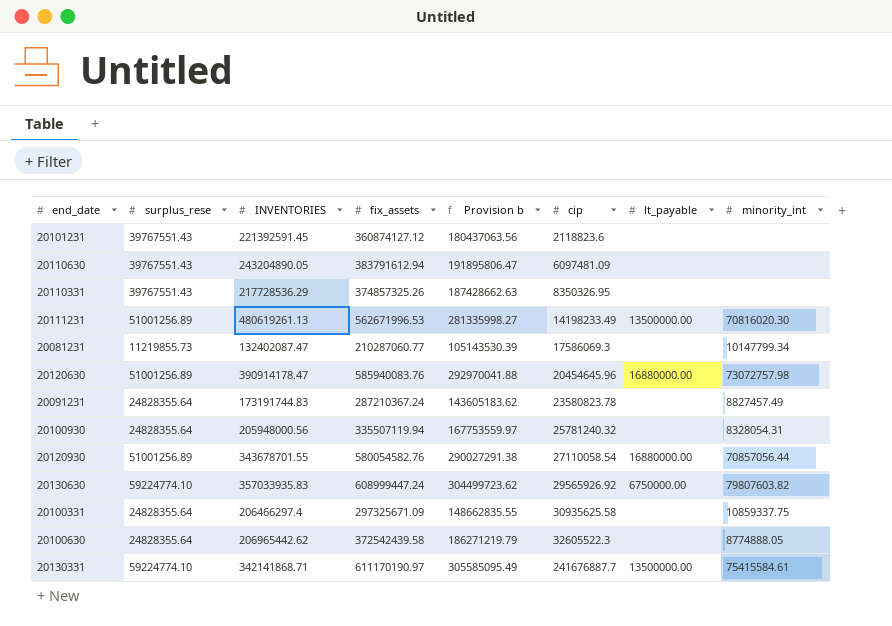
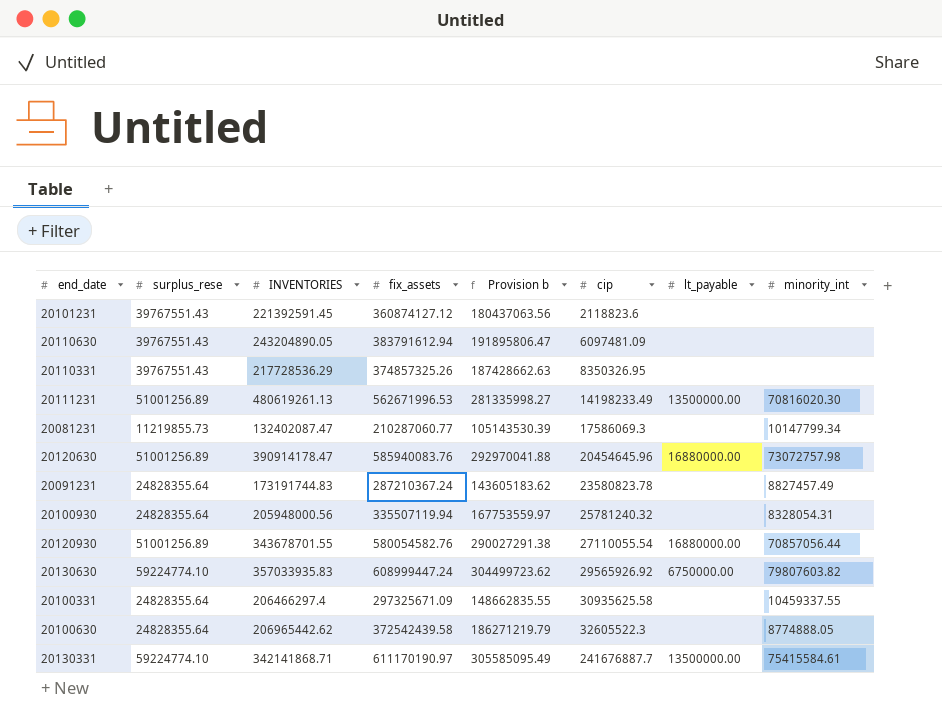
20120930 | cip: 27110058.54 -> 27110055.54
20100331 | minority_int: 10859337.75 -> 10459337.55

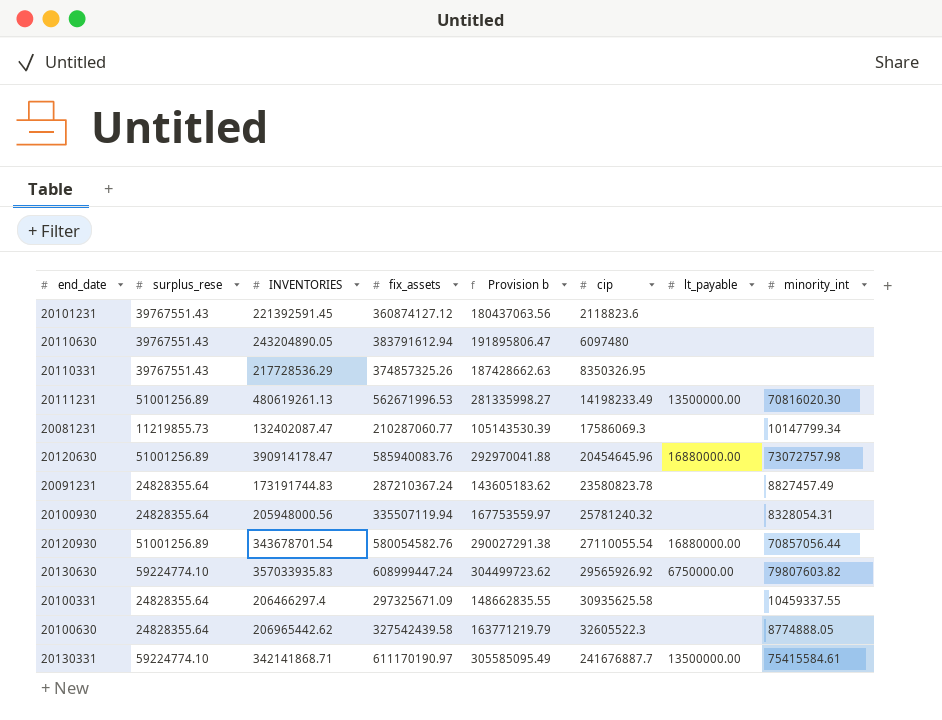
20110630 | cip: 6097481.09 -> 6097480
20120930 | INVENTORIES: 343678701.55 -> 343678701.54
20100630 | fix_assets: 372542439.58 -> 327542439.58
20100630 | Provision b: 186271219.79 -> 163771219.79

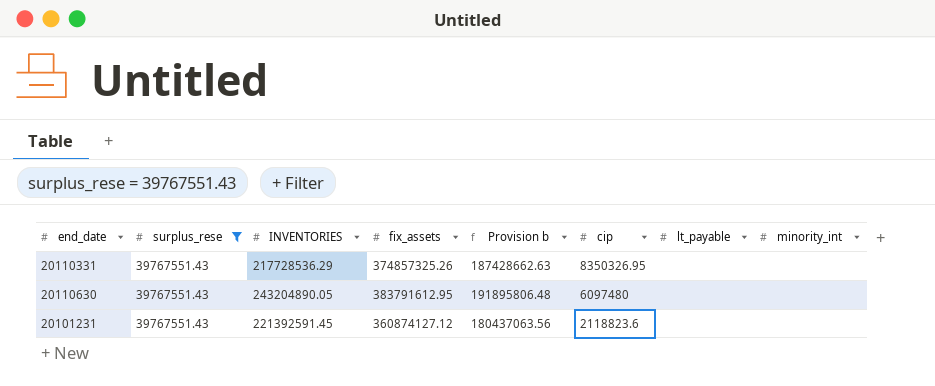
filter: none -> surplus_rese = 39767551.43
row order: cip ascending -> cip descending
20110630 | fix_assets: 383791612.94 -> 383791612.95
20110630 | Provision b: 191895806.47 -> 191895806.48

